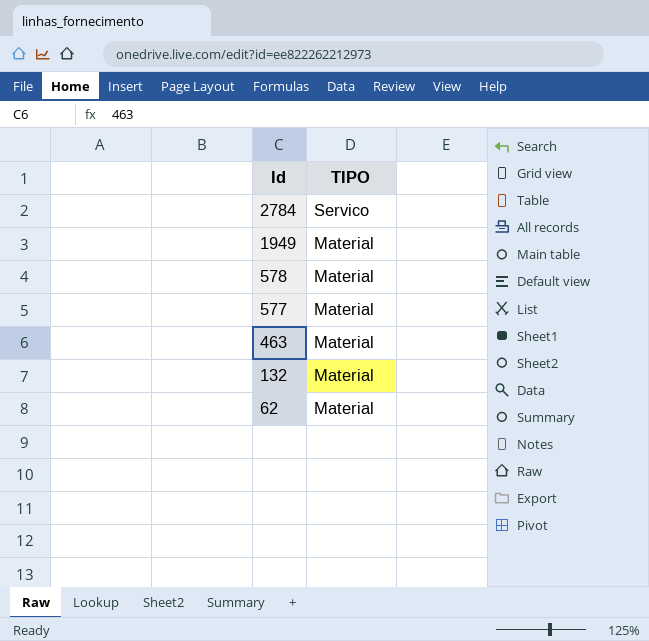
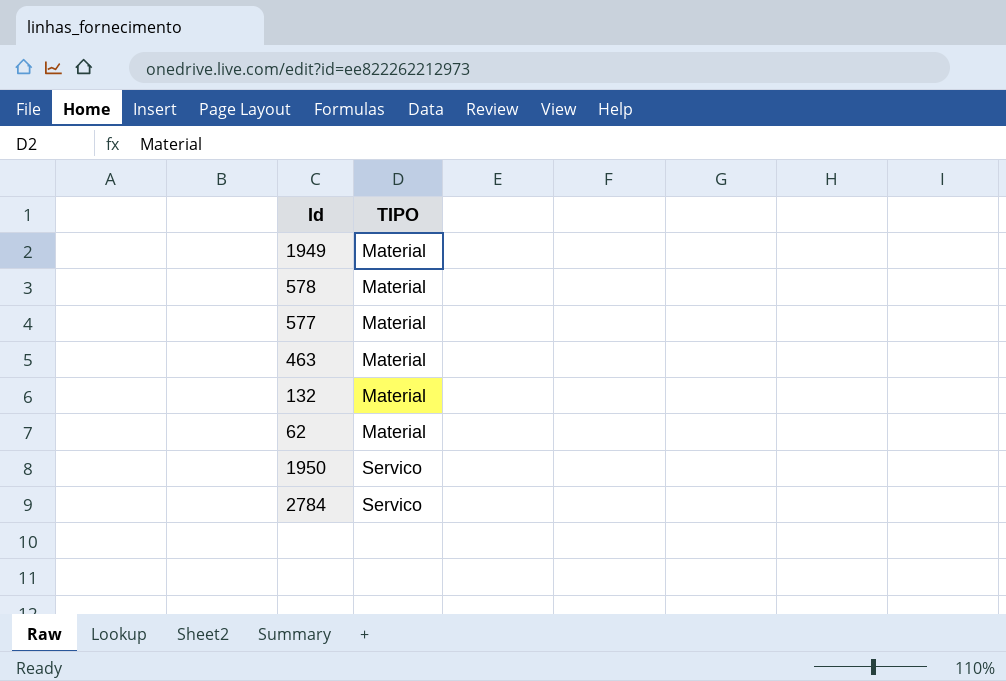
row order: Id descending -> TIPO ascending
row 1950: none -> Servico

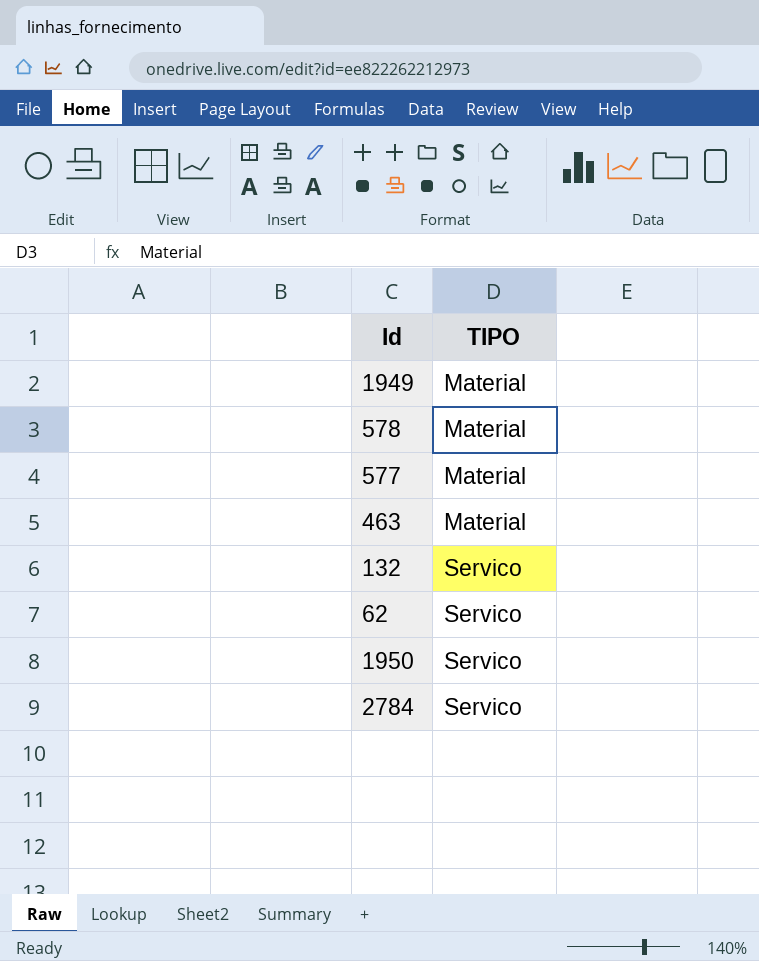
132 | TIPO: Material -> Servico
62 | TIPO: Material -> Servico

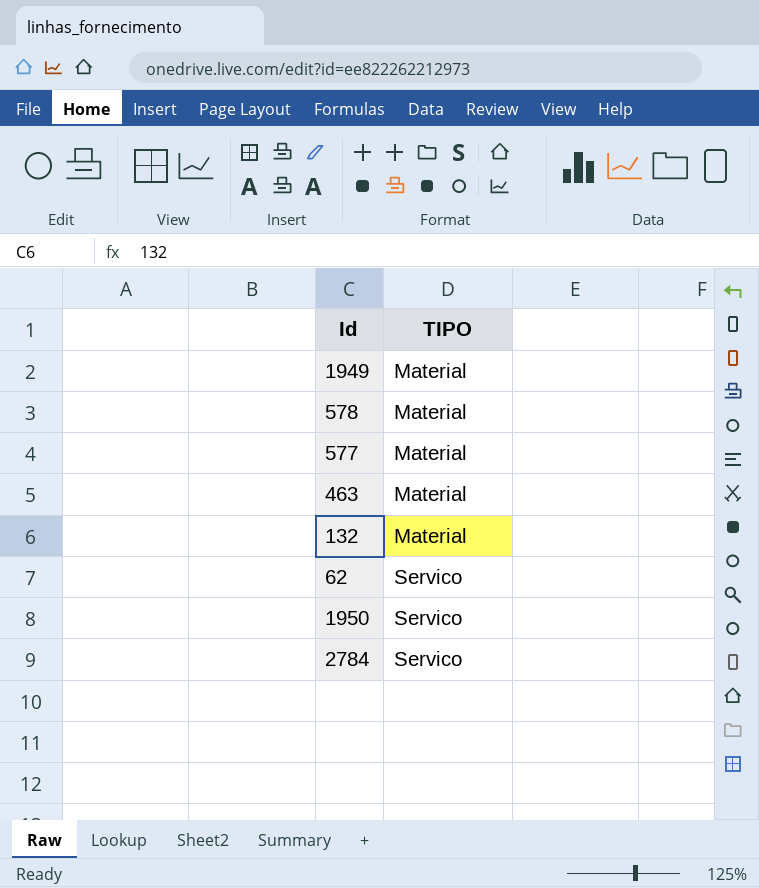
132 | TIPO: Servico -> Material

